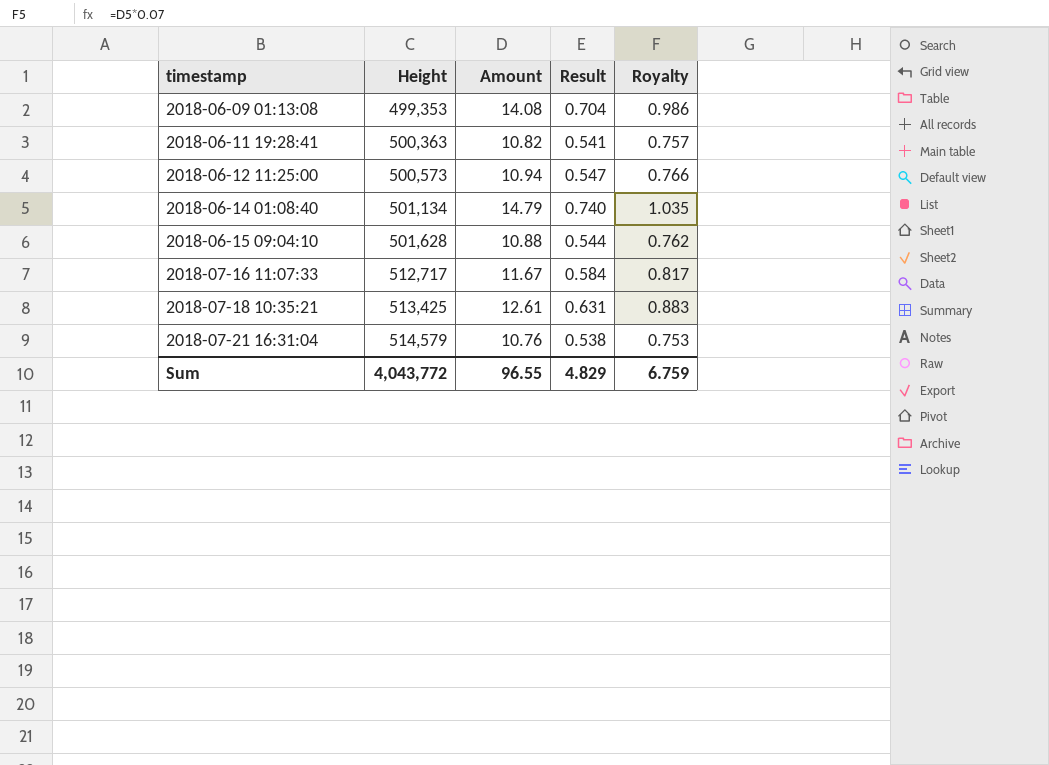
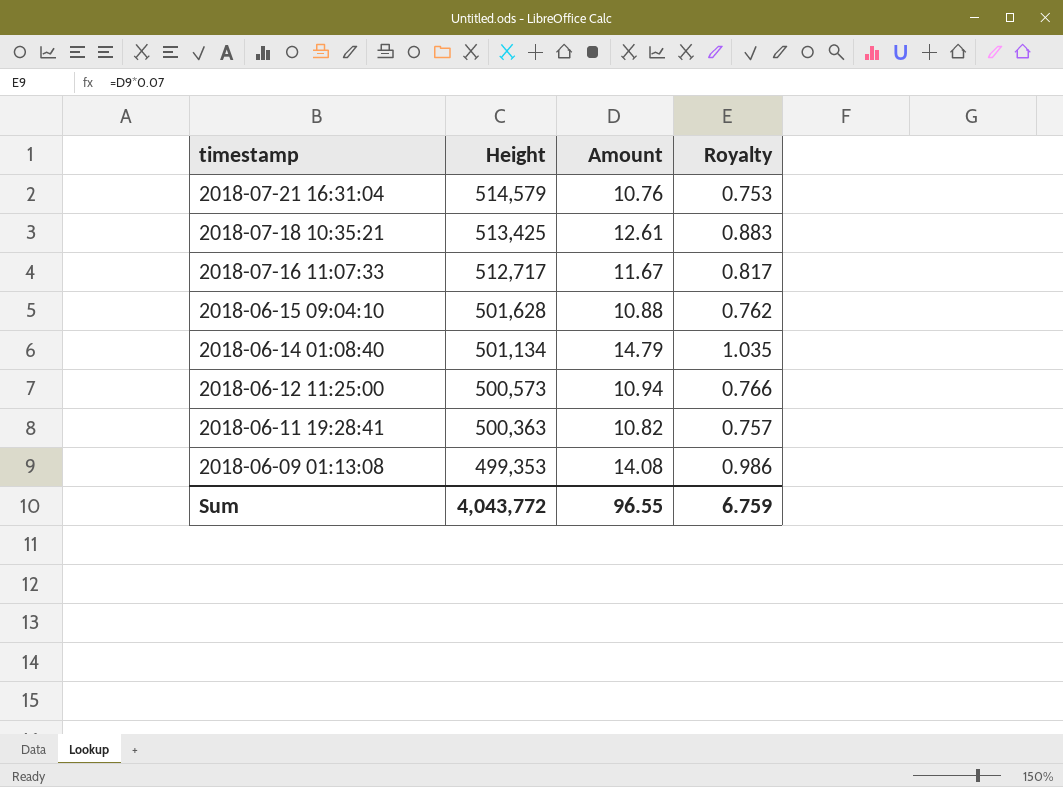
row order: timestamp ascending -> timestamp descending
column Result | formula: [Amount] * 0.05 -> none

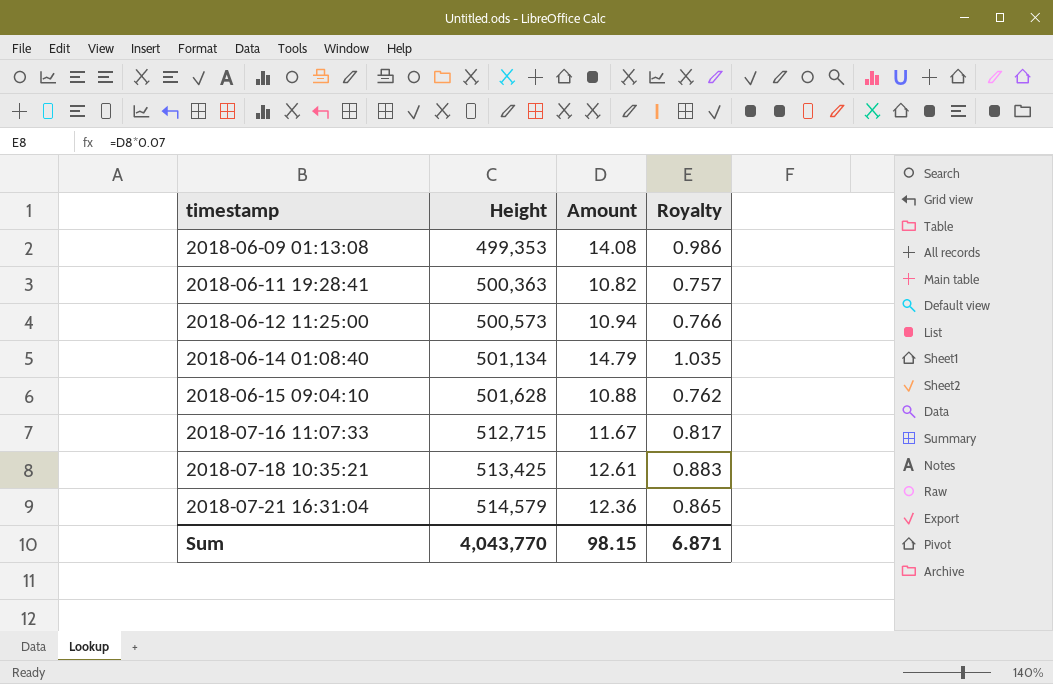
row order: timestamp descending -> timestamp ascending
2018-07-16 11:07:33 | Height: 512,717 -> 512,715
2018-07-21 16:31:04 | Amount: 10.76 -> 12.36
2018-07-21 16:31:04 | Royalty: 0.753 -> 0.865
Sum | Height: 4,043,772 -> 4,043,770
Sum | Amount: 96.55 -> 98.15
Sum | Royalty: 6.759 -> 6.871

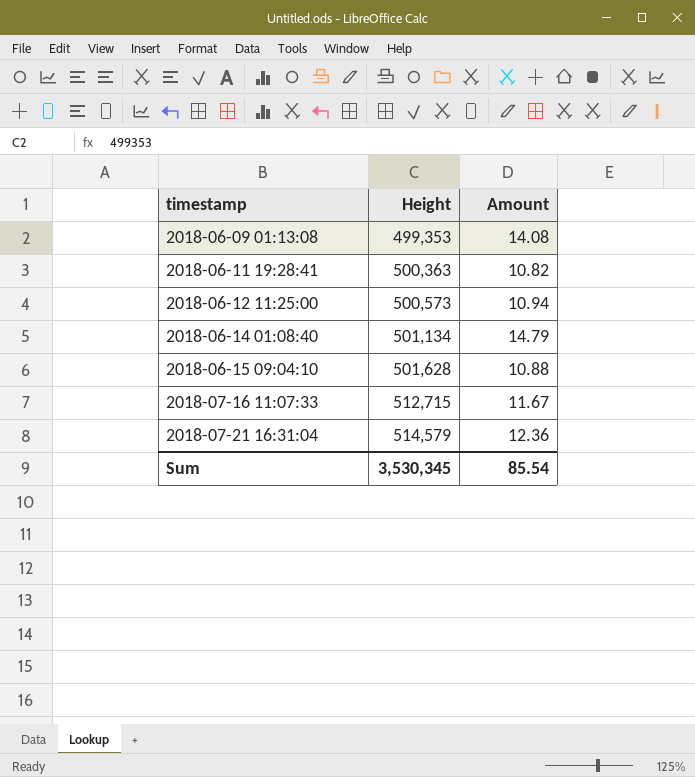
column Royalty | formula: [Amount] * 0.07 -> none
row 2018-07-18 10:35:21: 513,425 | 12.61 | 0.883 -> none
Sum | Height: 4,043,770 -> 3,530,345
Sum | Amount: 98.15 -> 85.54

